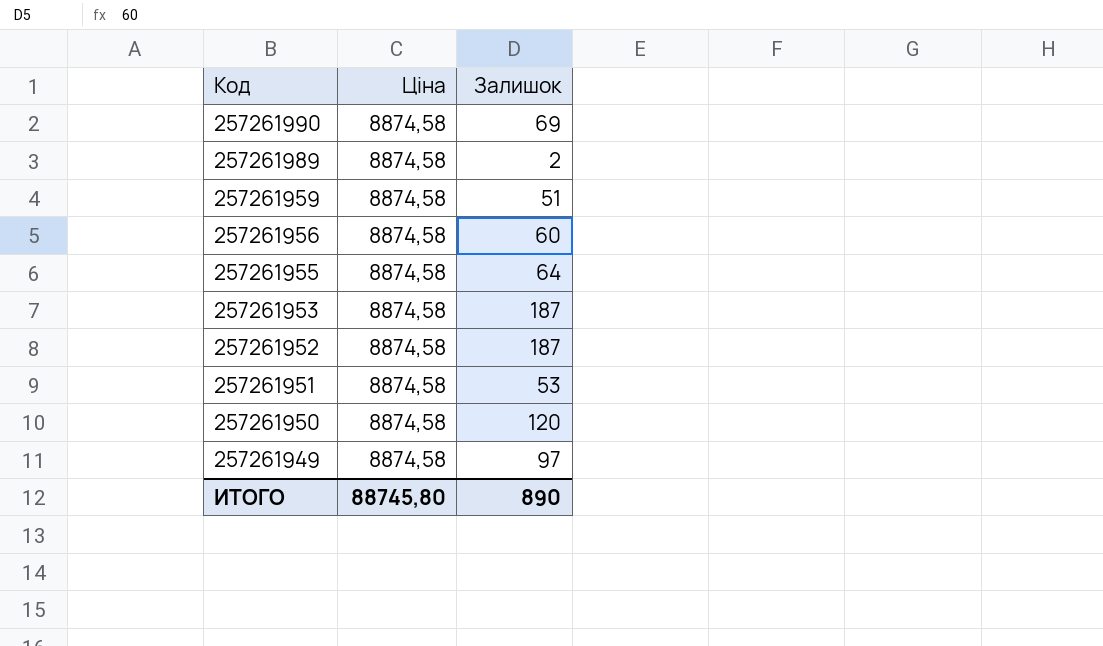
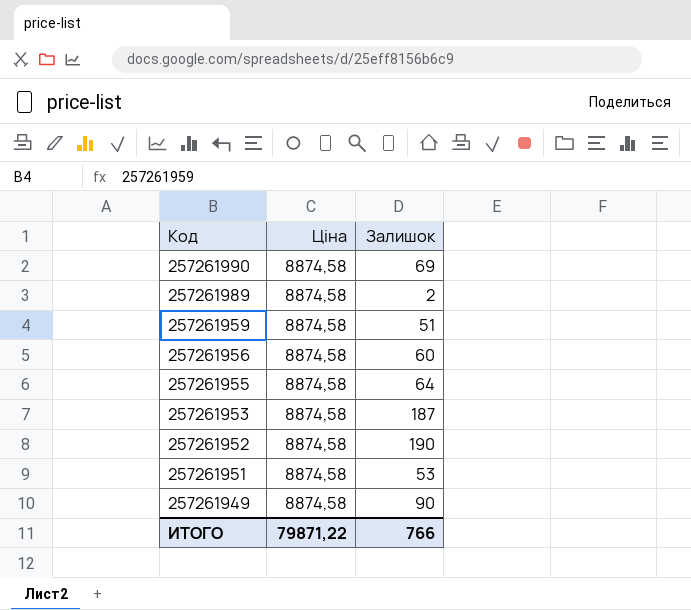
row 257261950: 8874,58 | 120 -> none
257261952 | Залишок: 187 -> 190
257261949 | Залишок: 97 -> 90
ИТОГО | Ціна: 88745,80 -> 79871,22
ИТОГО | Залишок: 890 -> 766

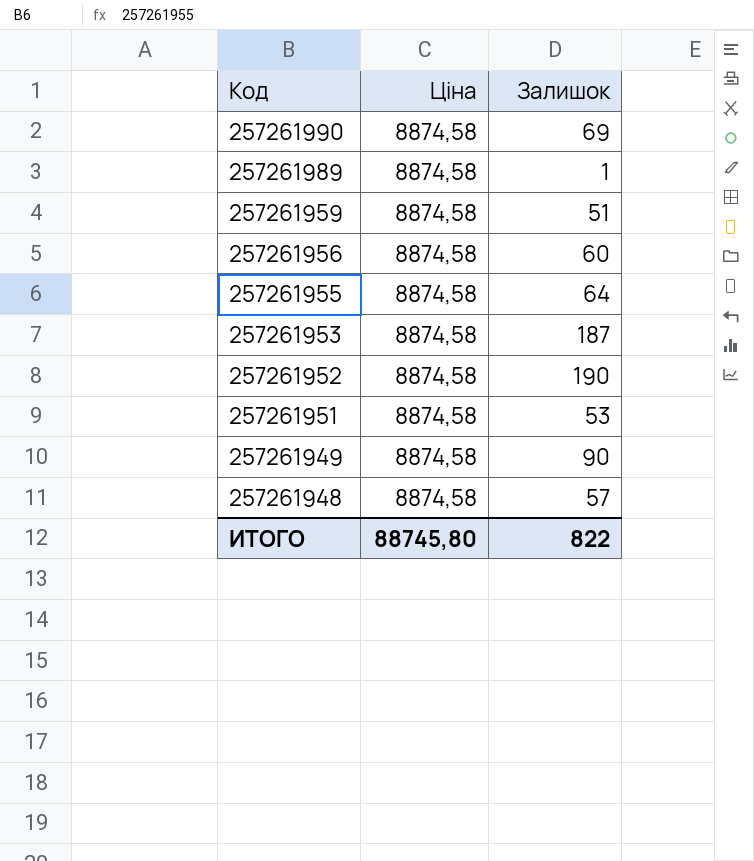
257261989 | Залишок: 2 -> 1
row 257261948: none -> 8874,58 | 57
ИТОГО | Ціна: 79871,22 -> 88745,80
ИТОГО | Залишок: 766 -> 822

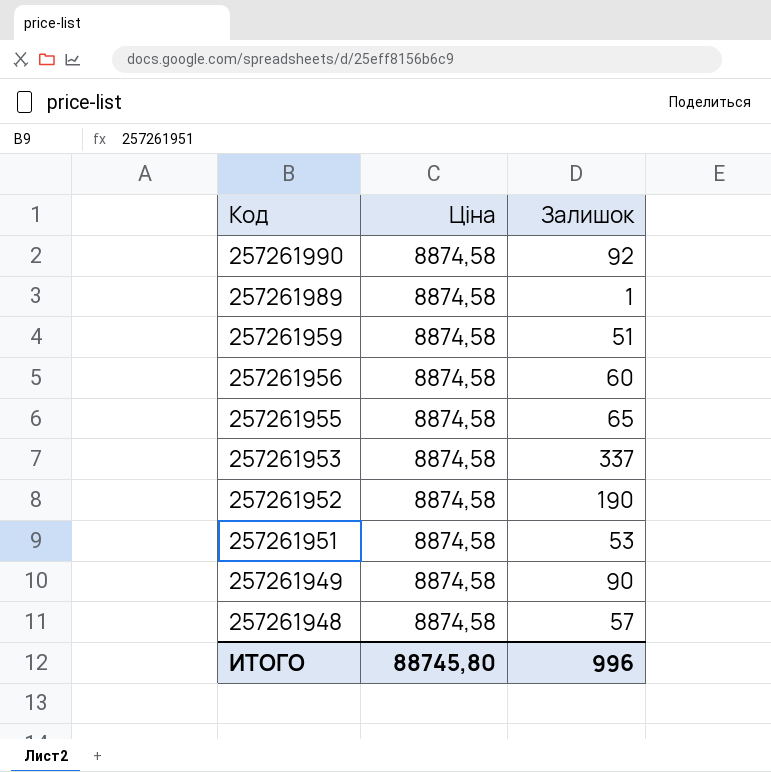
257261990 | Залишок: 69 -> 92
257261955 | Залишок: 64 -> 65
257261953 | Залишок: 187 -> 337
ИТОГО | Залишок: 822 -> 996

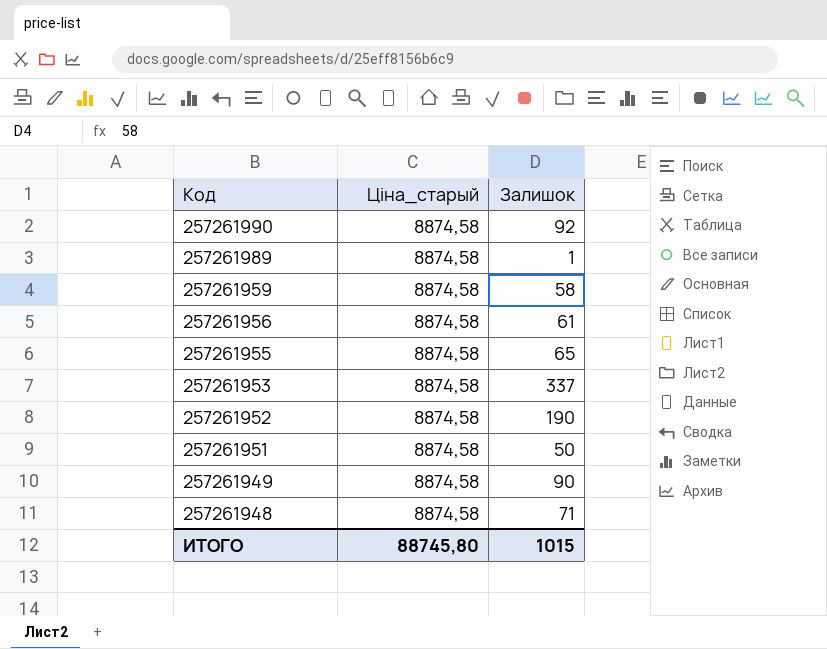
column name: Ціна -> Ціна_старый
257261959 | Залишок: 51 -> 58
257261956 | Залишок: 60 -> 61
257261951 | Залишок: 53 -> 50
257261948 | Залишок: 57 -> 71
ИТОГО | Залишок: 996 -> 1015

